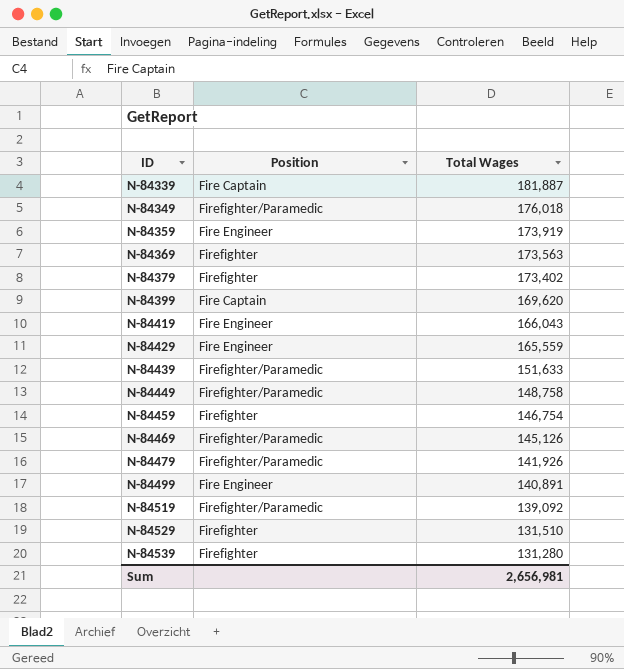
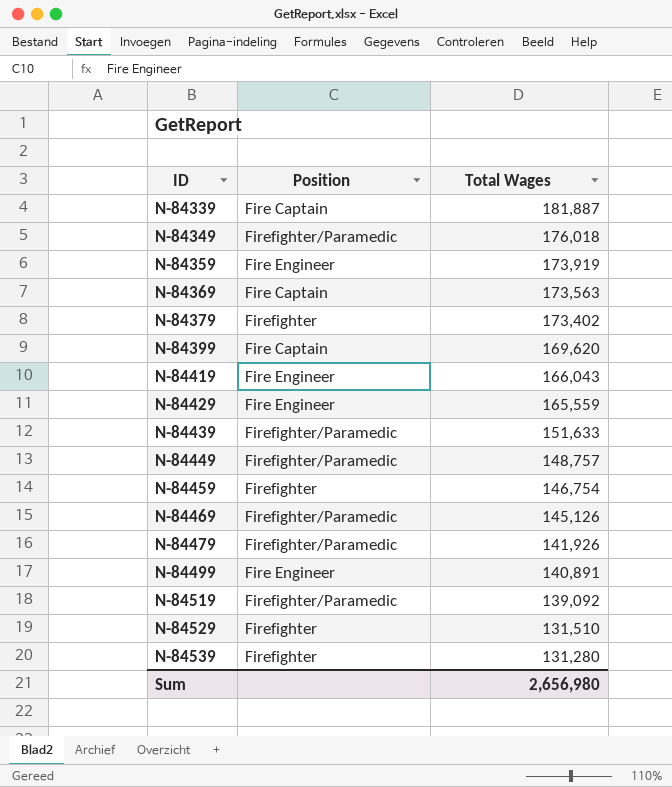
N-84369 | Position: Firefighter -> Fire Captain
N-84449 | Total Wages: 148,758 -> 148,757
Sum | Total Wages: 2,656,981 -> 2,656,980

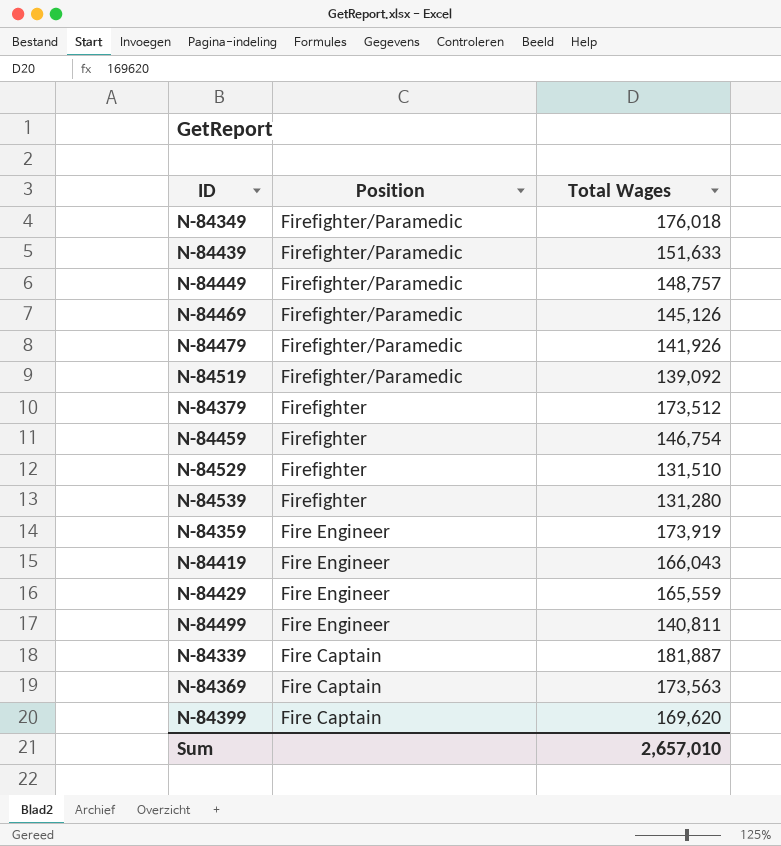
row order: ID ascending -> Position descending
N-84379 | Total Wages: 173,402 -> 173,512
N-84499 | Total Wages: 140,891 -> 140,811
Sum | Total Wages: 2,656,980 -> 2,657,010

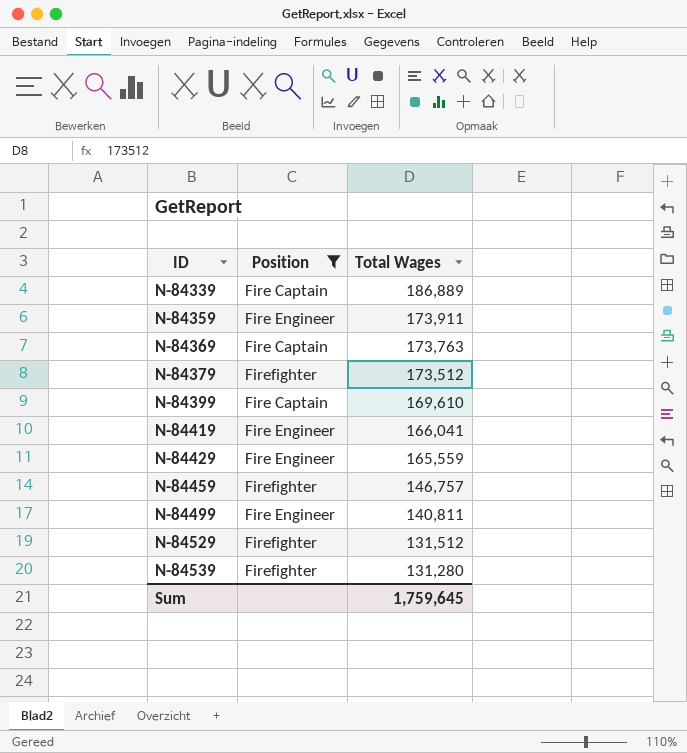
filter: none -> Position != Firefighter/Paramedic
row order: Position descending -> ID ascending
N-84339 | Total Wages: 181,887 -> 186,889
N-84359 | Total Wages: 173,919 -> 173,911
N-84369 | Total Wages: 173,563 -> 173,763
N-84399 | Total Wages: 169,620 -> 169,610
N-84419 | Total Wages: 166,043 -> 166,041
N-84459 | Total Wages: 146,754 -> 146,757
N-84529 | Total Wages: 131,510 -> 131,512
Sum | Total Wages: 2,657,010 -> 1,759,645

